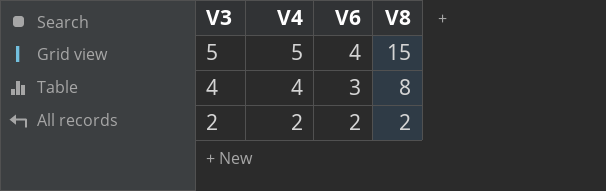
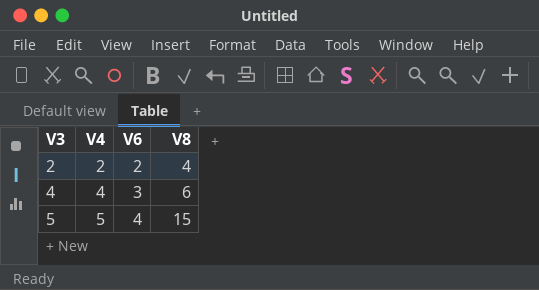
row order: V3 descending -> V3 ascending
2 | V8: 2 -> 4
4 | V8: 8 -> 6

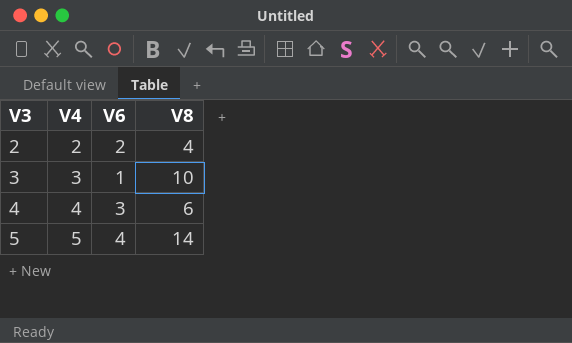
row 3: none -> 3 | 1 | 10
5 | V8: 15 -> 14

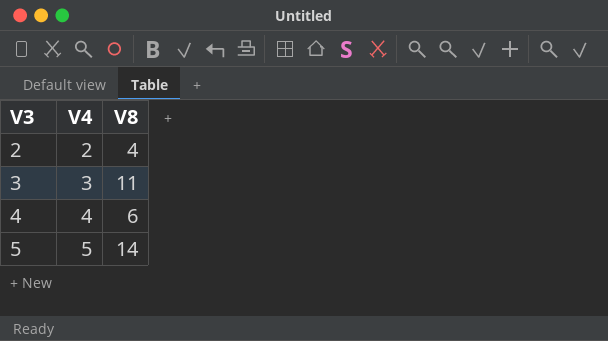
column V6 | position: 3 -> none
3 | V8: 10 -> 11

